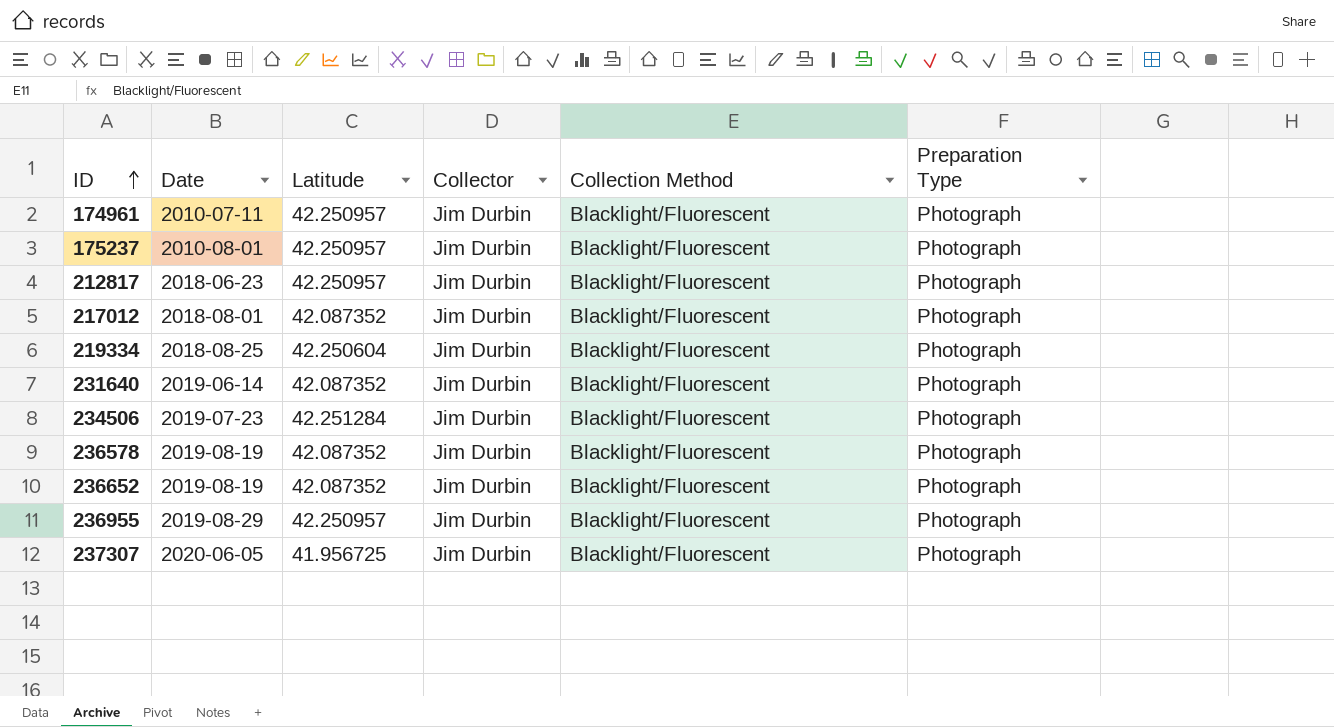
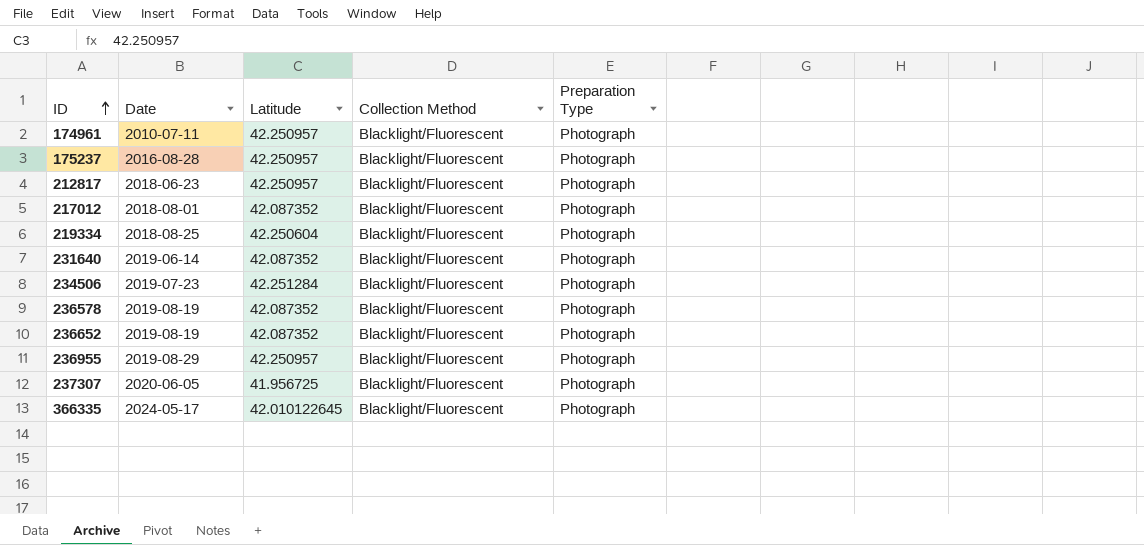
column Collector | position: 4 -> none
175237 | Date: 2010-08-01 -> 2016-08-28
row 366335: none -> 2024-05-17 | 42.010122645 | Blacklight/Fluorescent | Photograph

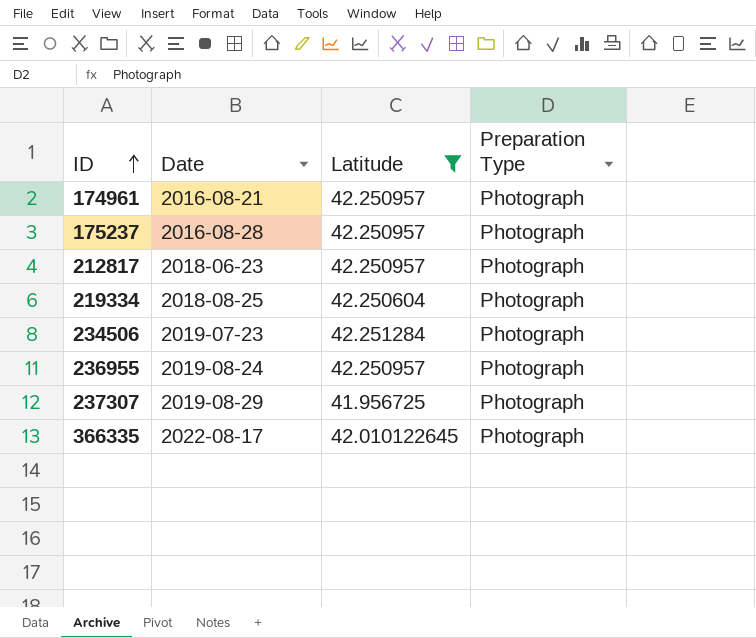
filter: none -> Latitude != 42.087352
column Collection Method | position: 4 -> none
174961 | Date: 2010-07-11 -> 2016-08-21
236955 | Date: 2019-08-29 -> 2019-08-24
237307 | Date: 2020-06-05 -> 2019-08-29
366335 | Date: 2024-05-17 -> 2022-08-17

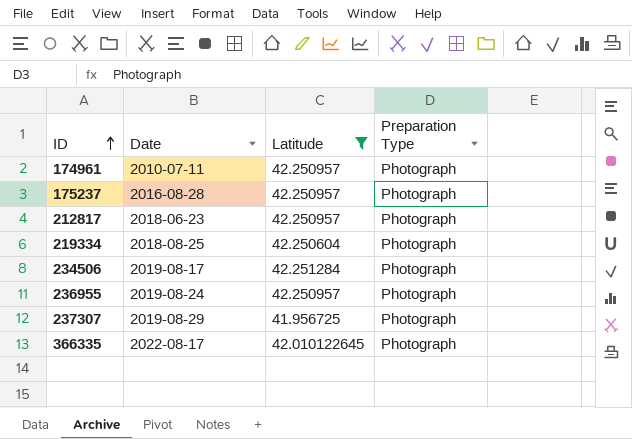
174961 | Date: 2016-08-21 -> 2010-07-11
234506 | Date: 2019-07-23 -> 2019-08-17

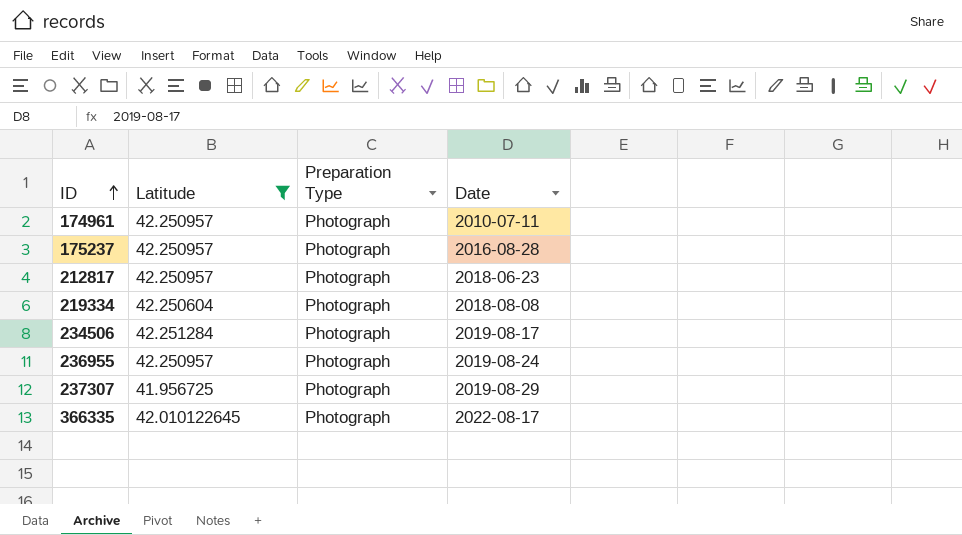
column Date | position: 2 -> 4
219334 | Date: 2018-08-25 -> 2018-08-08

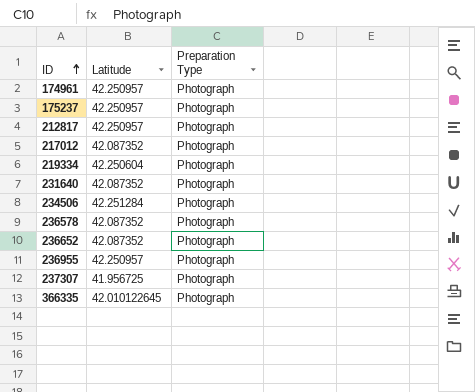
filter: Latitude != 42.087352 -> none
column Date | position: 4 -> none

